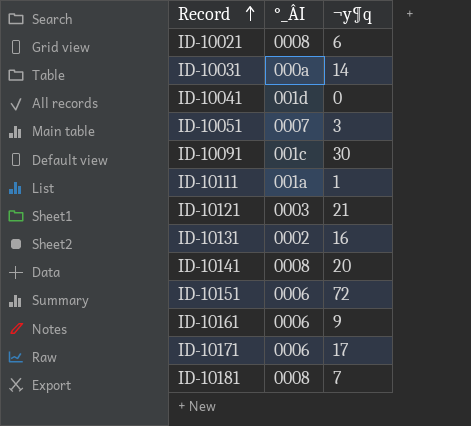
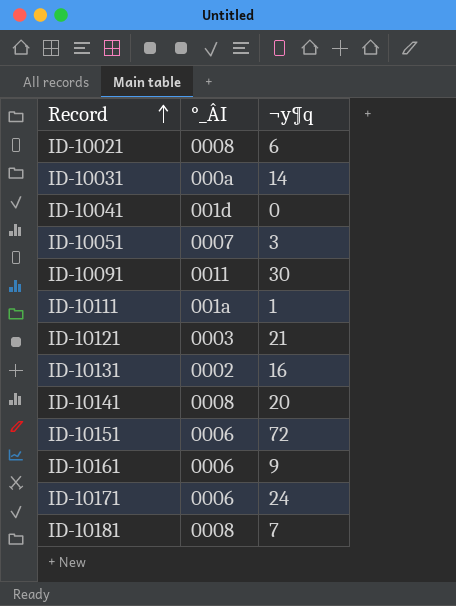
ID-10091 | °_ÂI: 001c -> 0011
ID-10171 | ¬y¶q: 17 -> 24

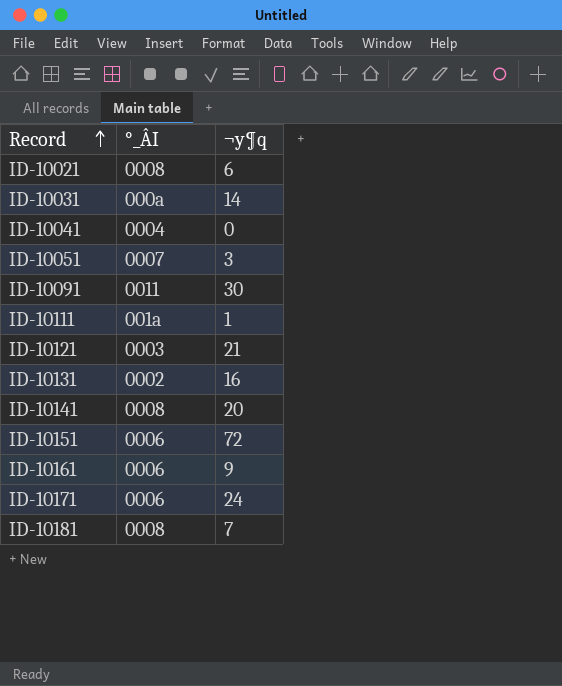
ID-10041 | °_ÂI: 001d -> 0004

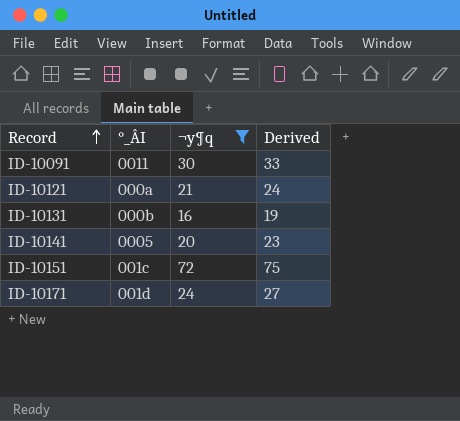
filter: none -> ¬y¶q >= 16
column Derived | formula: none -> [¬y¶q] + 3
ID-10121 | °_ÂI: 0003 -> 000a
ID-10131 | °_ÂI: 0002 -> 000b
ID-10141 | °_ÂI: 0008 -> 0005
ID-10151 | °_ÂI: 0006 -> 001c
ID-10171 | °_ÂI: 0006 -> 001d

